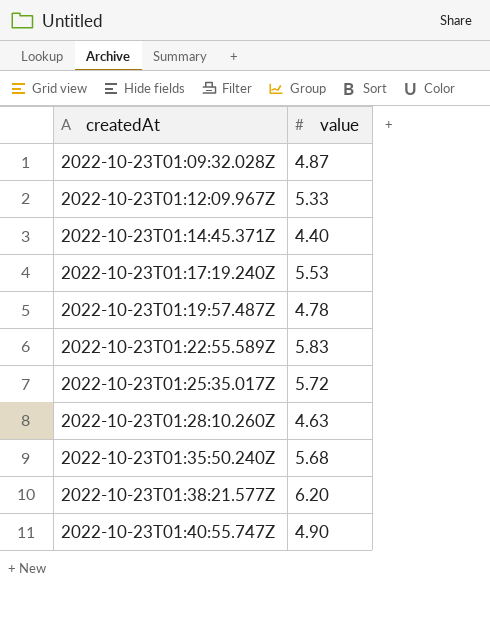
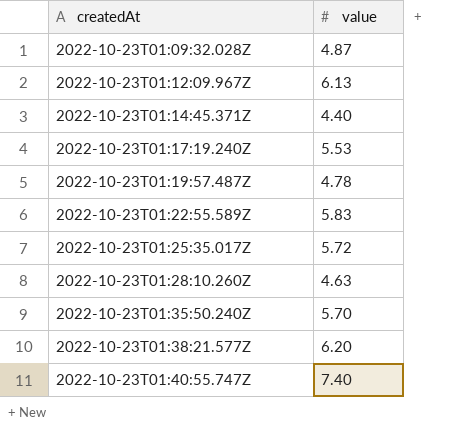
2022-10-23T01:12:09.967Z | value: 5.33 -> 6.13
2022-10-23T01:35:50.240Z | value: 5.68 -> 5.70
2022-10-23T01:40:55.747Z | value: 4.90 -> 7.40

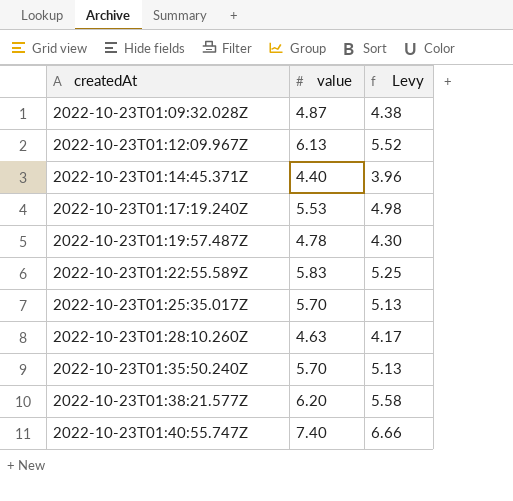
column Levy | formula: none -> [value] * 0.9
2022-10-23T01:25:35.017Z | value: 5.72 -> 5.70

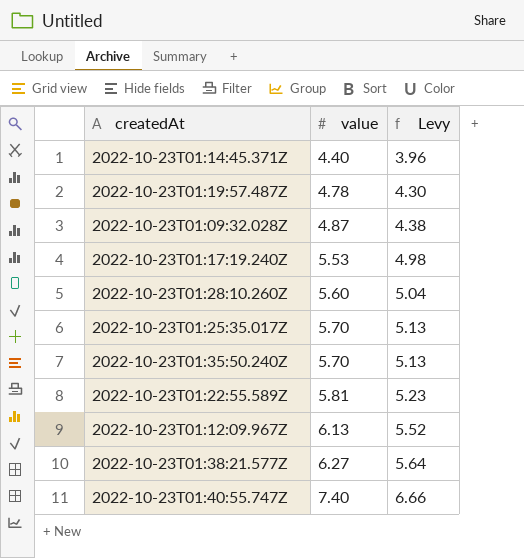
row order: createdAt ascending -> value ascending
2022-10-23T01:28:10.260Z | value: 4.63 -> 5.60
2022-10-23T01:28:10.260Z | Levy: 4.17 -> 5.04
2022-10-23T01:22:55.589Z | value: 5.83 -> 5.81
2022-10-23T01:22:55.589Z | Levy: 5.25 -> 5.23
2022-10-23T01:38:21.577Z | value: 6.20 -> 6.27
2022-10-23T01:38:21.577Z | Levy: 5.58 -> 5.64

